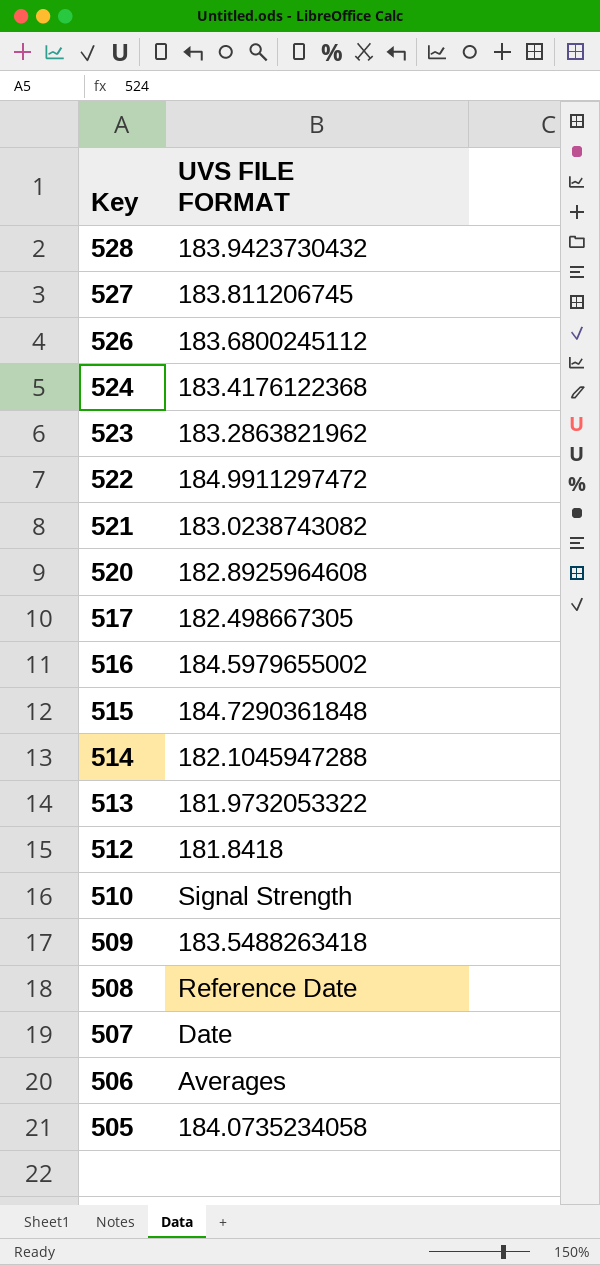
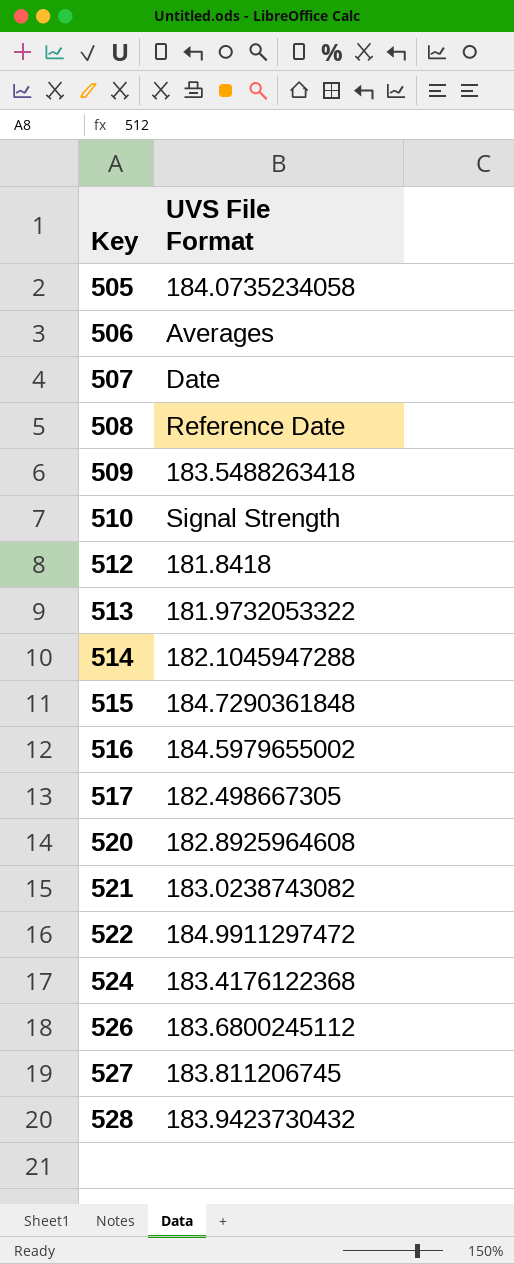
row order: Key descending -> Key ascending
column name: UVS FILE FORMAT -> UVS File Format
row 523: 183.2863821962 -> none

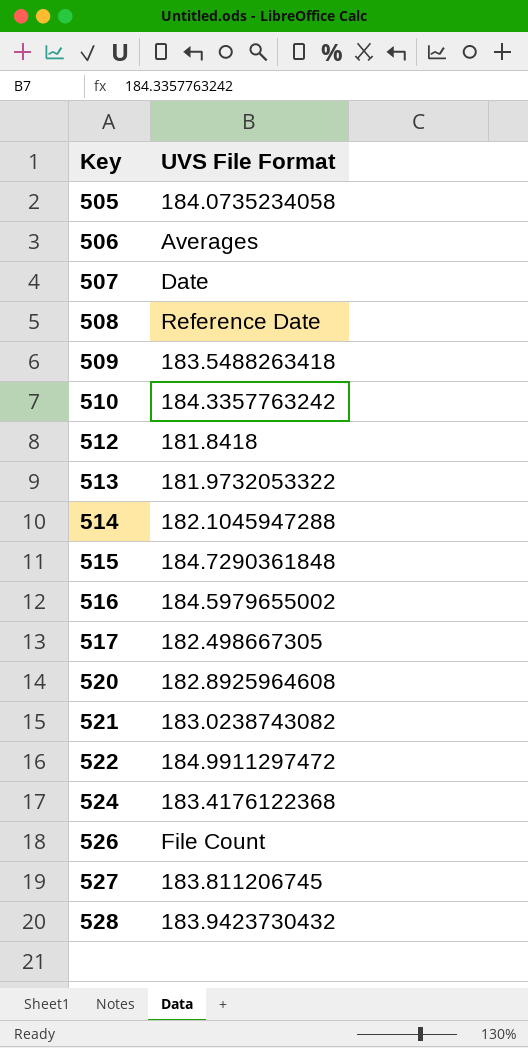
510 | UVS File Format: Signal Strength -> 184.3357763242
526 | UVS File Format: 183.6800245112 -> File Count

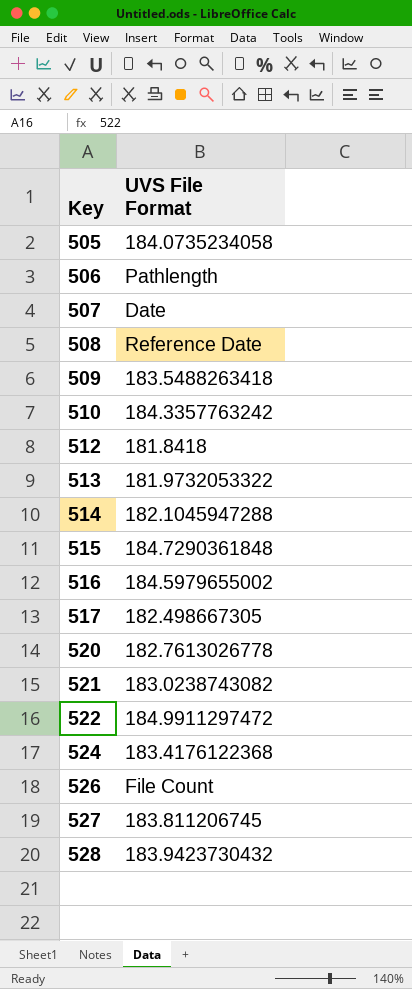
506 | UVS File Format: Averages -> Pathlength
520 | UVS File Format: 182.8925964608 -> 182.7613026778

